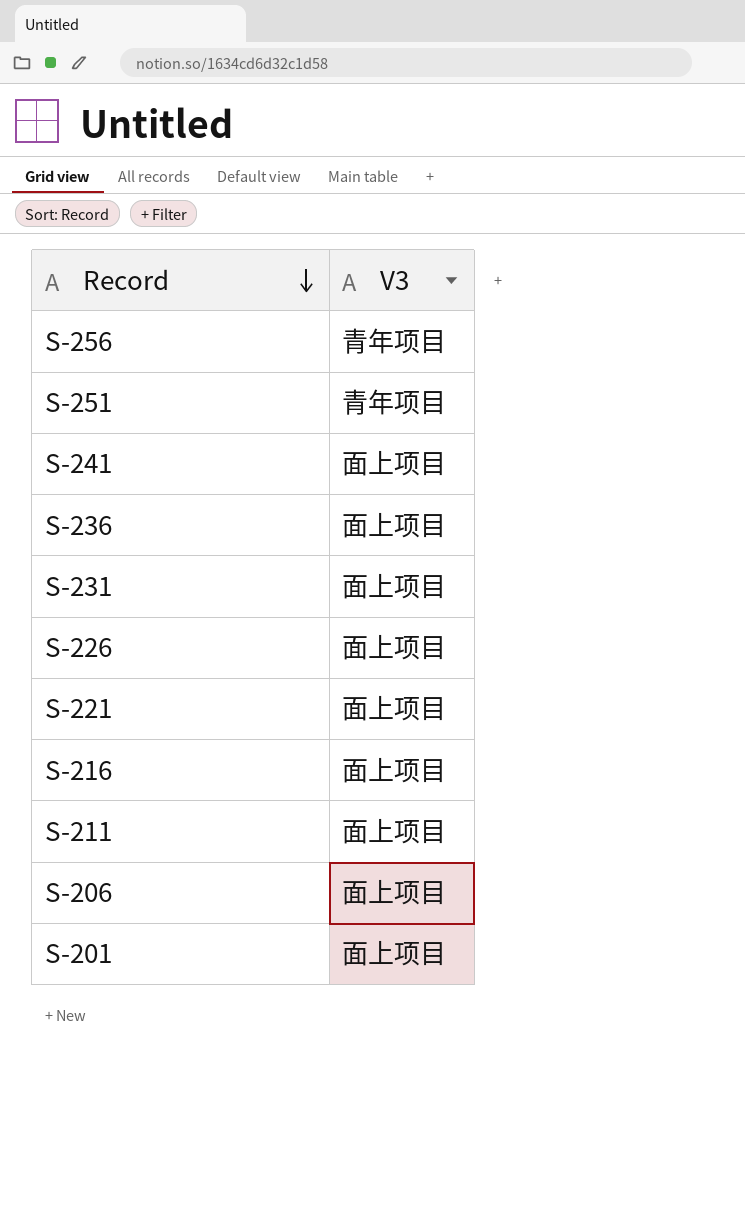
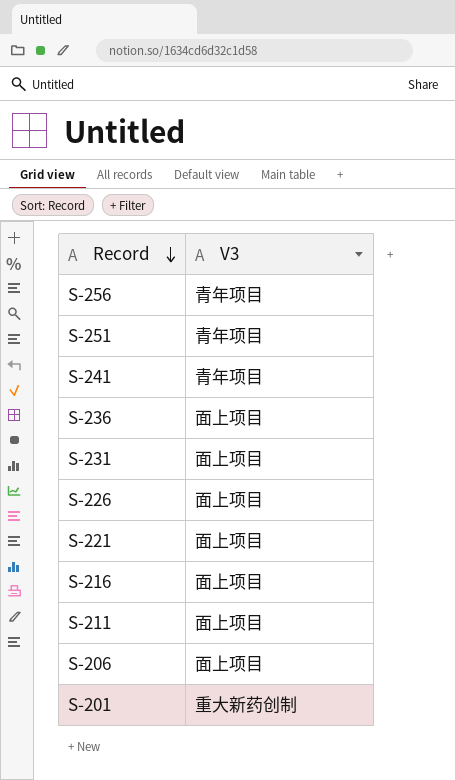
S-241 | V3: 面上项目 -> 青年项目
S-201 | V3: 面上项目 -> 重大新药创制

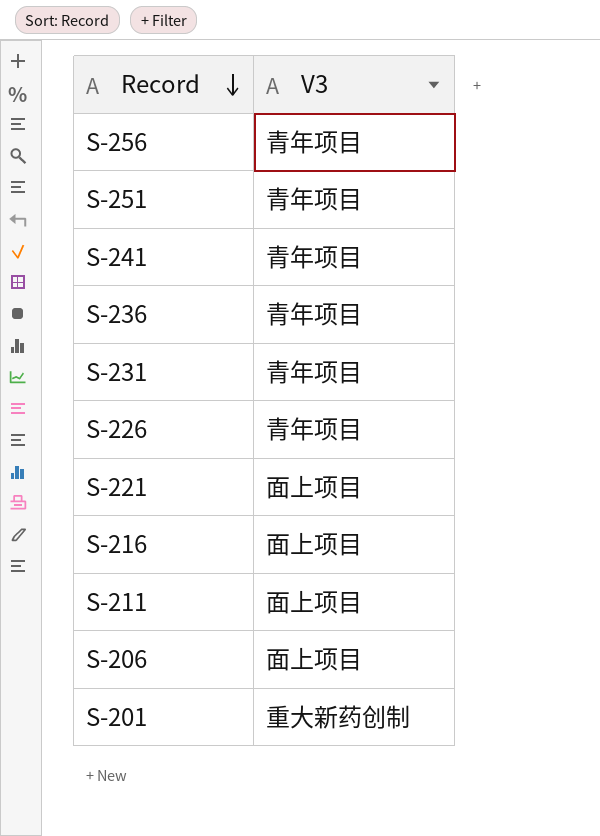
S-236 | V3: 面上项目 -> 青年项目
S-231 | V3: 面上项目 -> 青年项目
S-226 | V3: 面上项目 -> 青年项目

